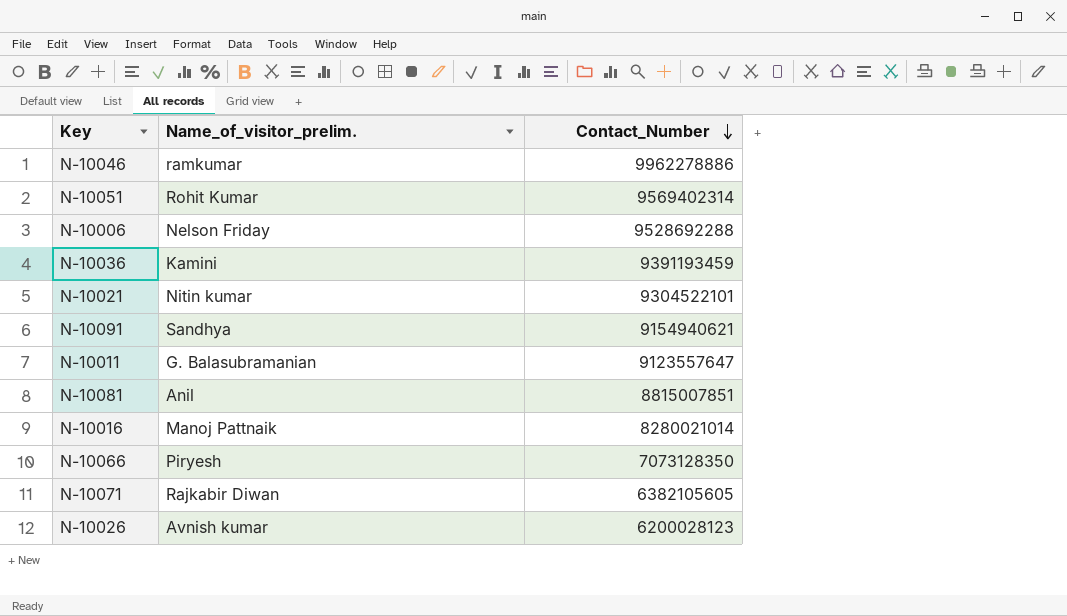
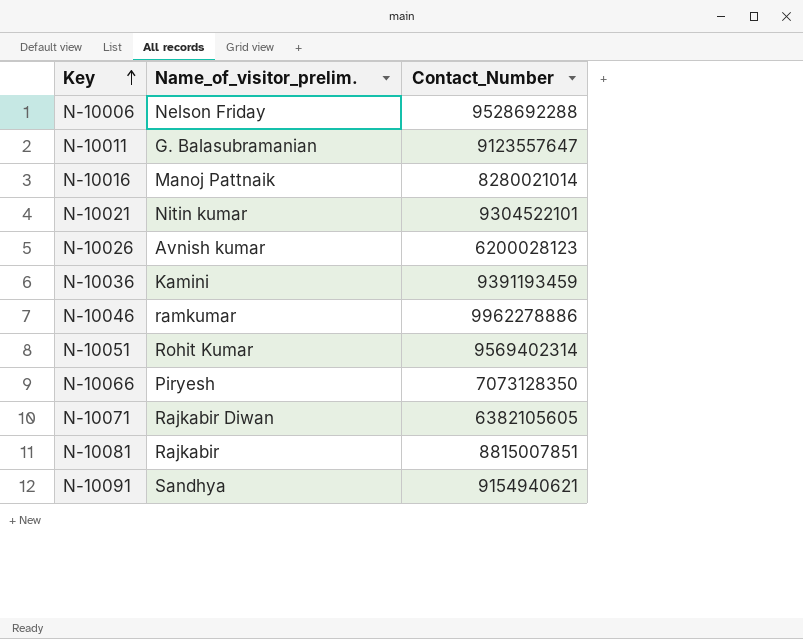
row order: Contact_Number descending -> Key ascending
N-10081 | Name_of_visitor_prelim.: Anil -> Rajkabir

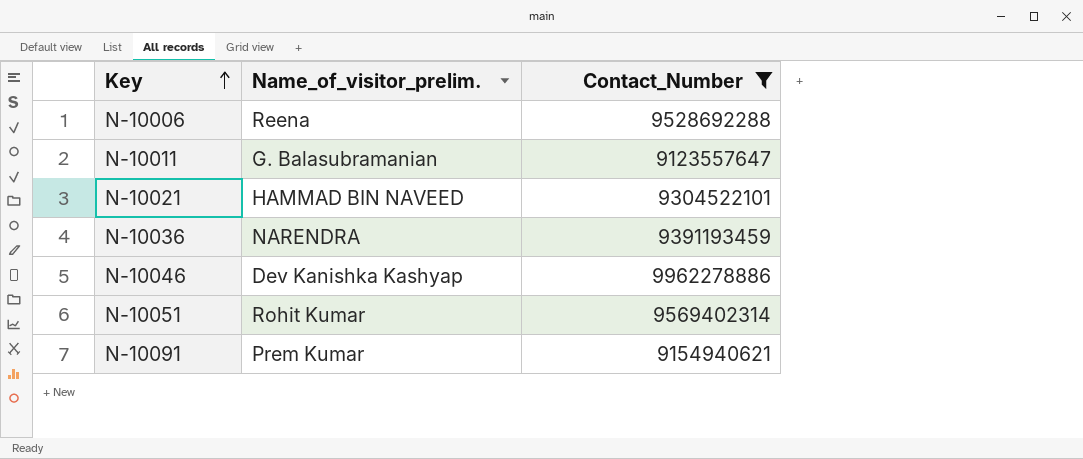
filter: none -> Contact_Number >= 9123557647
N-10006 | Name_of_visitor_prelim.: Nelson Friday -> Reena
N-10021 | Name_of_visitor_prelim.: Nitin kumar -> HAMMAD BIN NAVEED
N-10036 | Name_of_visitor_prelim.: Kamini -> NARENDRA
N-10046 | Name_of_visitor_prelim.: ramkumar -> Dev Kanishka Kashyap
N-10091 | Name_of_visitor_prelim.: Sandhya -> Prem Kumar

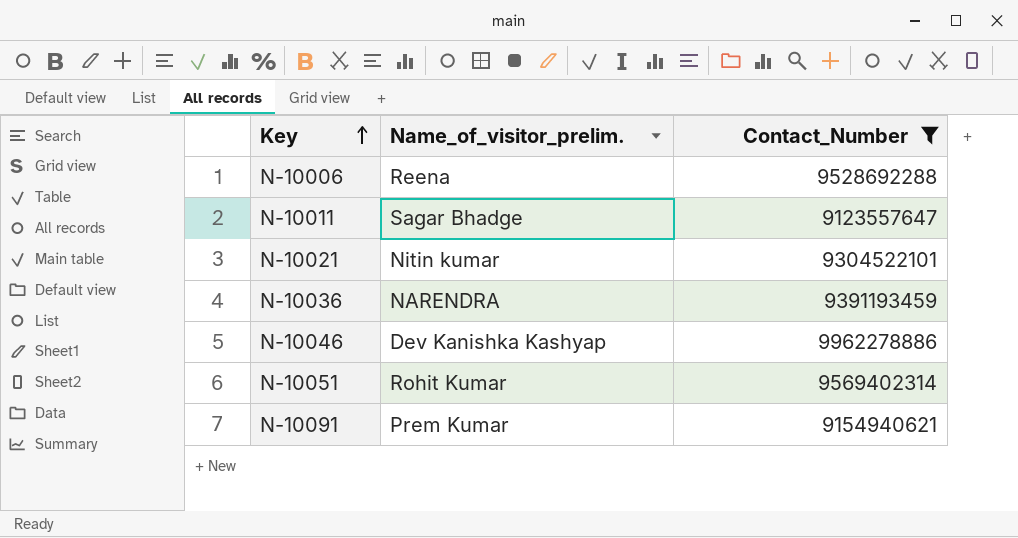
N-10011 | Name_of_visitor_prelim.: G. Balasubramanian -> Sagar Bhadge
N-10021 | Name_of_visitor_prelim.: HAMMAD BIN NAVEED -> Nitin kumar

